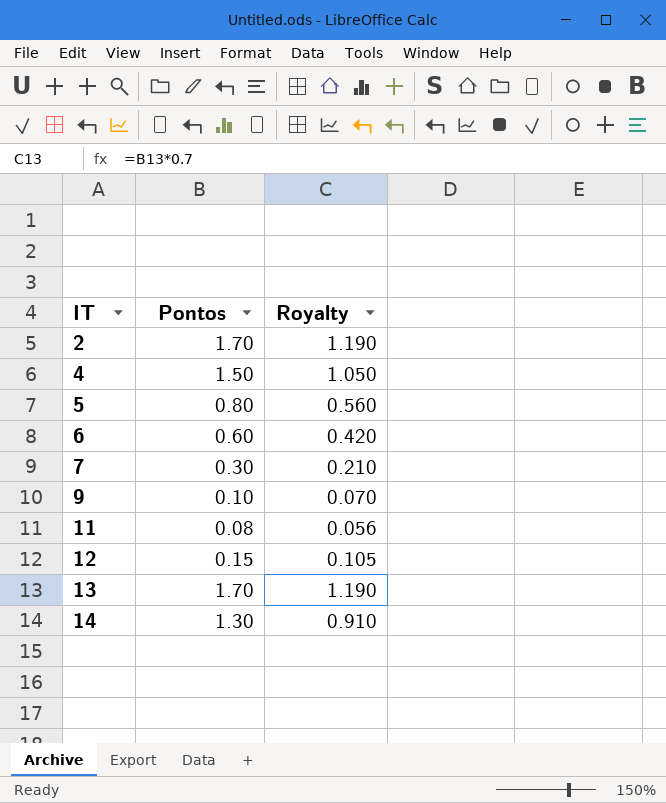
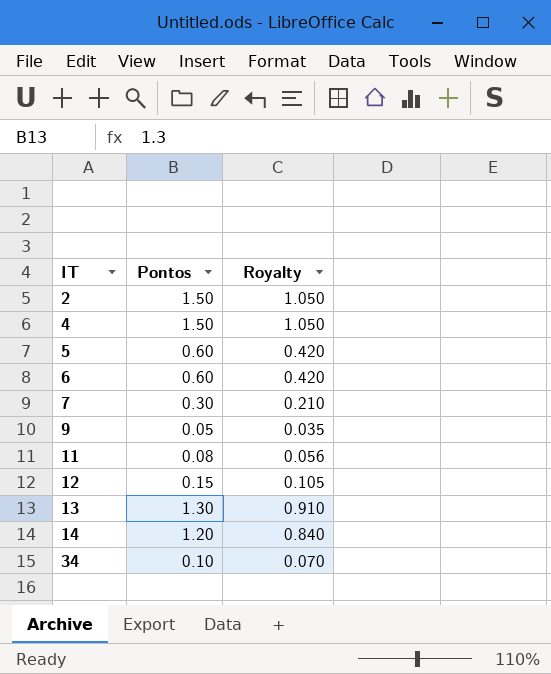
2 | Pontos: 1.70 -> 1.50
2 | Royalty: 1.190 -> 1.050
5 | Pontos: 0.80 -> 0.60
5 | Royalty: 0.560 -> 0.420
9 | Pontos: 0.10 -> 0.05
9 | Royalty: 0.070 -> 0.035
13 | Pontos: 1.70 -> 1.30
13 | Royalty: 1.190 -> 0.910
14 | Pontos: 1.30 -> 1.20
14 | Royalty: 0.910 -> 0.840
row 34: none -> 0.10 | 0.070

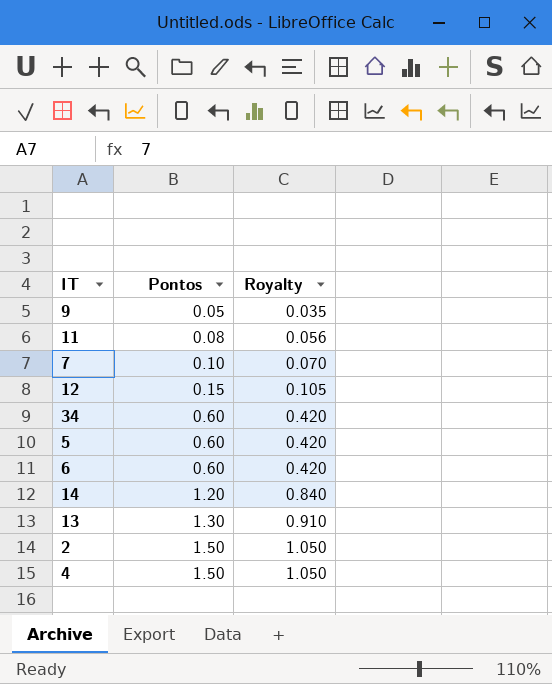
row order: IT ascending -> Pontos ascending
7 | Pontos: 0.30 -> 0.10
7 | Royalty: 0.210 -> 0.070
34 | Pontos: 0.10 -> 0.60
34 | Royalty: 0.070 -> 0.420

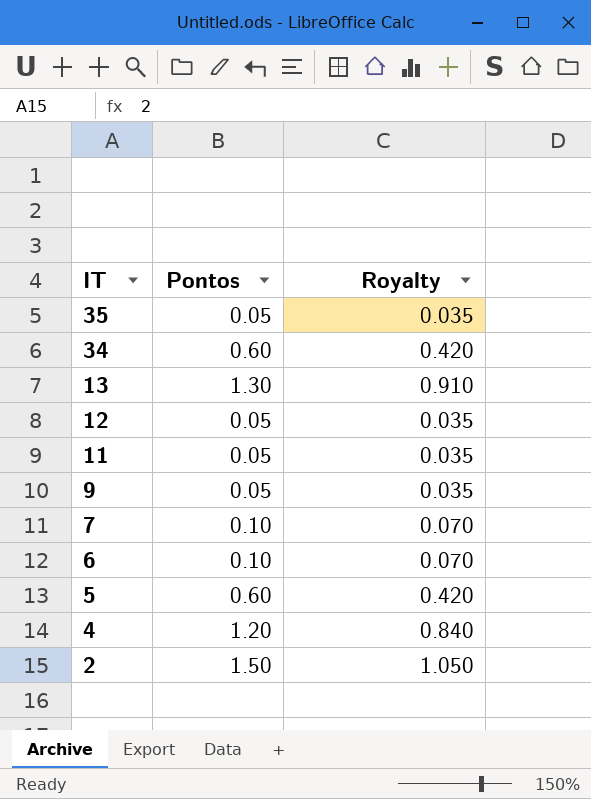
row order: Pontos ascending -> IT descending
row 14: 1.20 | 0.840 -> none
row 35: none -> 0.05 | 0.035
12 | Pontos: 0.15 -> 0.05
12 | Royalty: 0.105 -> 0.035
11 | Pontos: 0.08 -> 0.05
11 | Royalty: 0.056 -> 0.035
6 | Pontos: 0.60 -> 0.10
6 | Royalty: 0.420 -> 0.070
4 | Pontos: 1.50 -> 1.20
4 | Royalty: 1.050 -> 0.840

